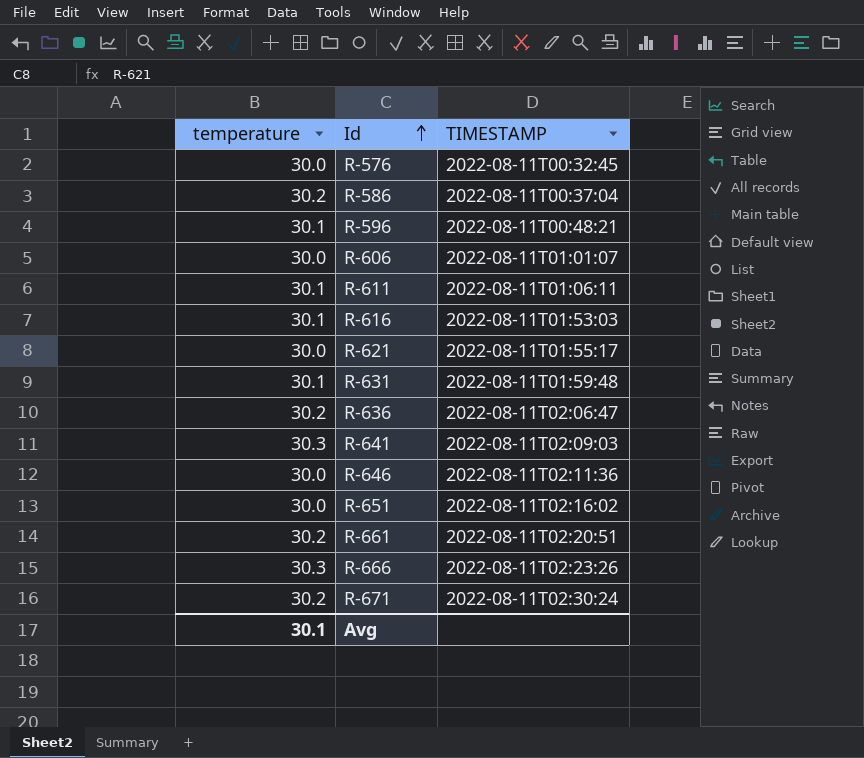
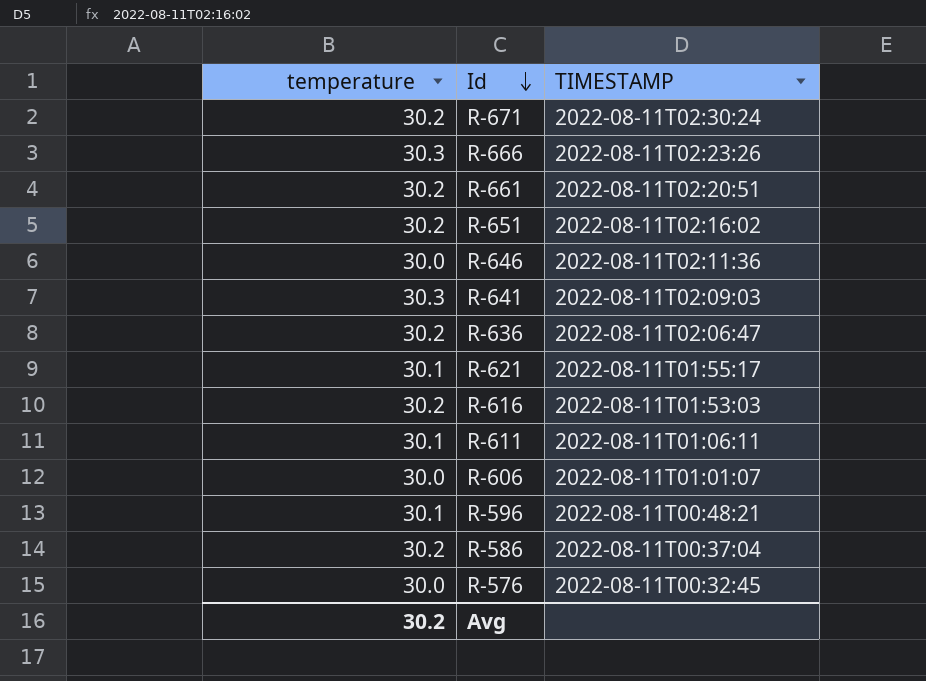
row order: Id ascending -> Id descending
row R-631: 30.1 | 2022-08-11T01:59:48 -> none
R-651 | temperature: 30.0 -> 30.2
R-621 | temperature: 30.0 -> 30.1
R-616 | temperature: 30.1 -> 30.2
Avg | temperature: 30.1 -> 30.2

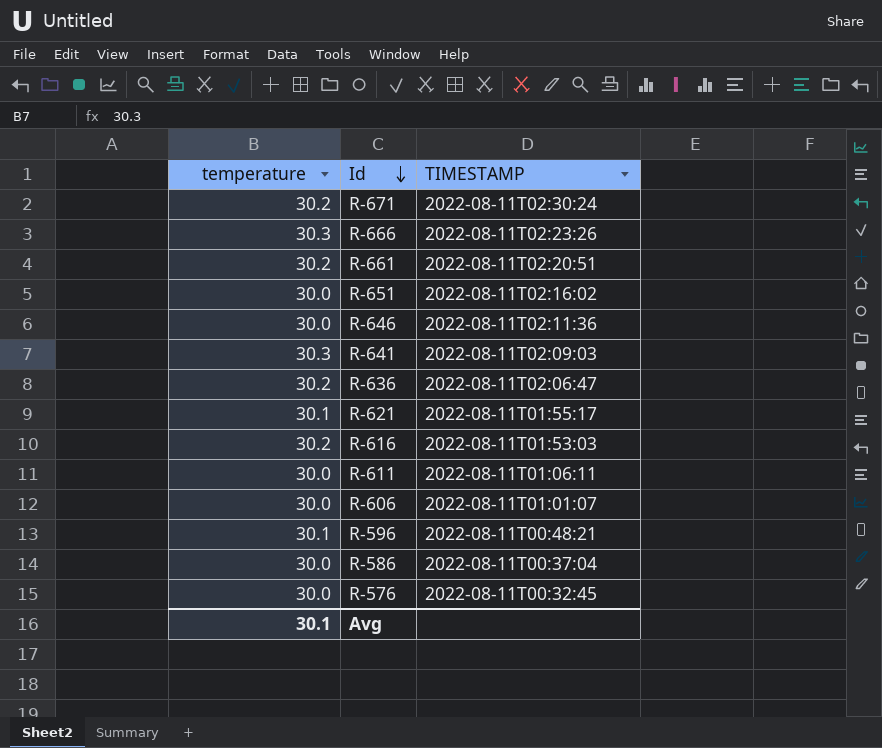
R-651 | temperature: 30.2 -> 30.0
R-611 | temperature: 30.1 -> 30.0
R-586 | temperature: 30.2 -> 30.0
Avg | temperature: 30.2 -> 30.1

